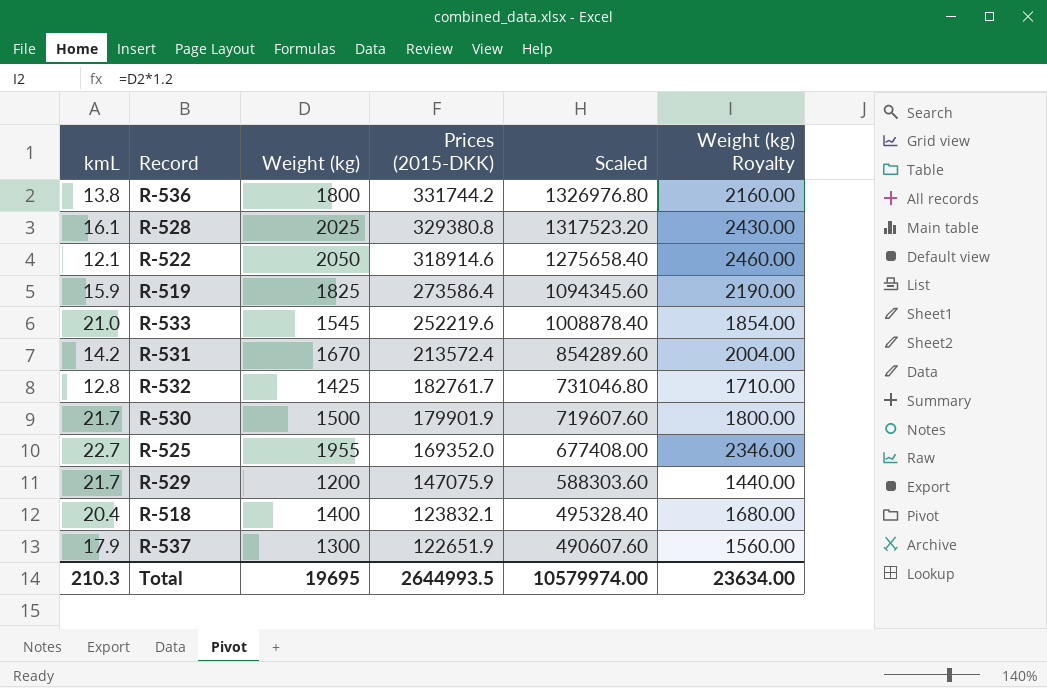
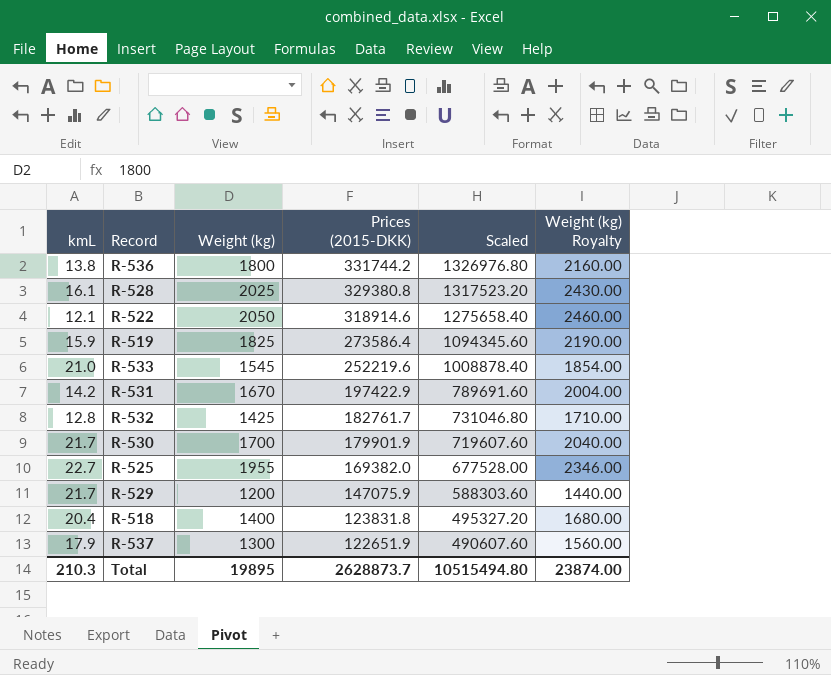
R-531 | Prices (2015-DKK): 213572.4 -> 197422.9
R-531 | Scaled: 854289.60 -> 789691.60
R-530 | Weight (kg): 1500 -> 1700
R-530 | Weight (kg) Royalty: 1800.00 -> 2040.00
R-525 | Prices (2015-DKK): 169352.0 -> 169382.0
R-525 | Scaled: 677408.00 -> 677528.00
R-518 | Prices (2015-DKK): 123832.1 -> 123831.8
R-518 | Scaled: 495328.40 -> 495327.20
Total | Weight (kg): 19695 -> 19895
Total | Prices (2015-DKK): 2644993.5 -> 2628873.7
Total | Scaled: 10579974.00 -> 10515494.80
Total | Weight (kg) Royalty: 23634.00 -> 23874.00

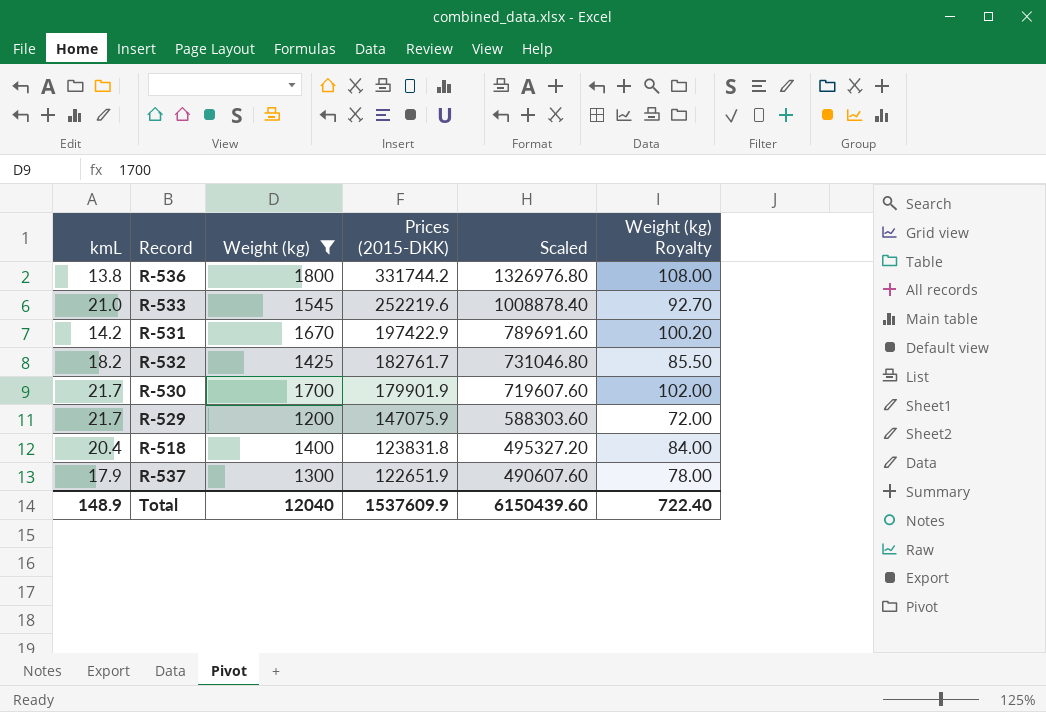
filter: none -> Weight (kg) <= 1800
column Weight (kg) Royalty | formula: [Weight (kg)] * 1.2 -> [Weight (kg)] * 0.06
R-532 | kmL: 12.8 -> 18.2
Total | kmL: 210.3 -> 148.9
Total | Weight (kg): 19895 -> 12040
Total | Prices (2015-DKK): 2628873.7 -> 1537609.9
Total | Scaled: 10515494.80 -> 6150439.60
Total | Weight (kg) Royalty: 23874.00 -> 722.40

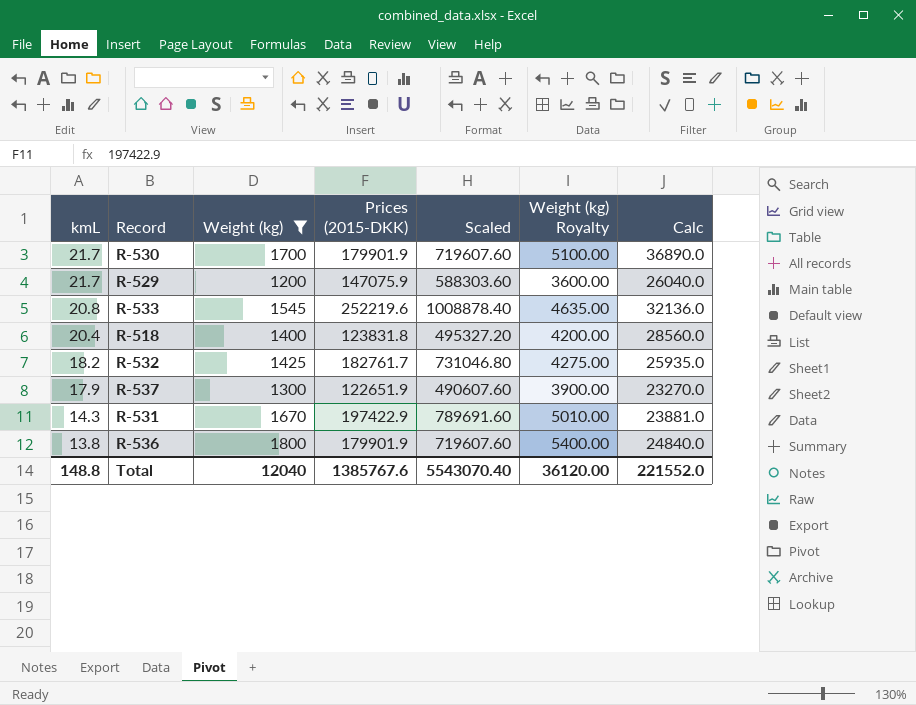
row order: Prices (2015-DKK) descending -> kmL descending
column Weight (kg) Royalty | formula: [Weight (kg)] * 0.06 -> [Weight (kg)] * 3
column Calc | formula: none -> [kmL] * [Weight (kg)]
R-533 | kmL: 21.0 -> 20.8
R-531 | kmL: 14.2 -> 14.3
R-536 | Prices (2015-DKK): 331744.2 -> 179901.9
R-536 | Scaled: 1326976.80 -> 719607.60
Total | kmL: 148.9 -> 148.8
Total | Prices (2015-DKK): 1537609.9 -> 1385767.6
Total | Scaled: 6150439.60 -> 5543070.40
Total | Weight (kg) Royalty: 722.40 -> 36120.00

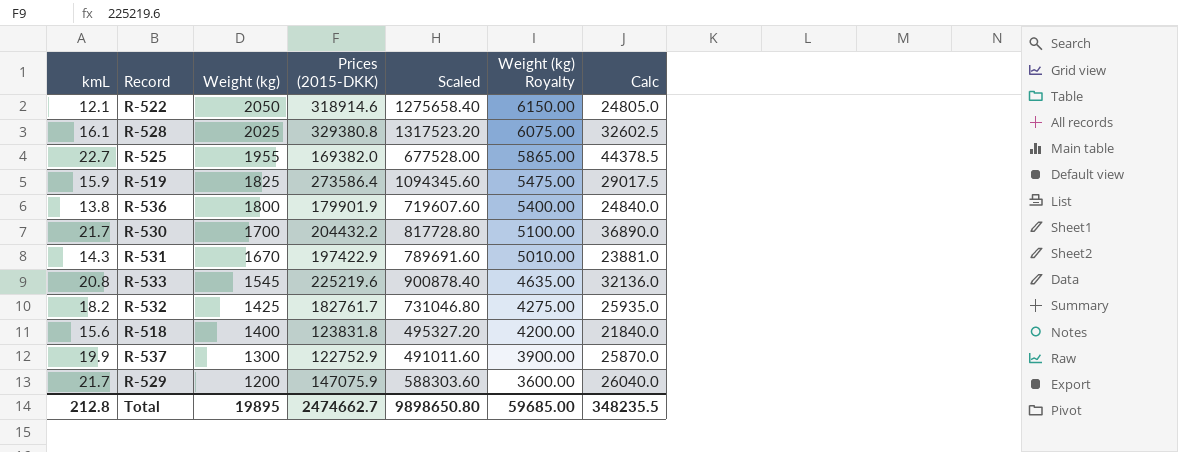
filter: Weight (kg) <= 1800 -> none
row order: kmL descending -> Weight (kg) descending
R-530 | Prices (2015-DKK): 179901.9 -> 204432.2
R-530 | Scaled: 719607.60 -> 817728.80
R-533 | Prices (2015-DKK): 252219.6 -> 225219.6
R-533 | Scaled: 1008878.40 -> 900878.40
R-518 | kmL: 20.4 -> 15.6
R-518 | Calc: 28560.0 -> 21840.0
R-537 | kmL: 17.9 -> 19.9
R-537 | Prices (2015-DKK): 122651.9 -> 122752.9
R-537 | Scaled: 490607.60 -> 491011.60
R-537 | Calc: 23270.0 -> 25870.0
Total | kmL: 148.8 -> 212.8
Total | Weight (kg): 12040 -> 19895
Total | Prices (2015-DKK): 1385767.6 -> 2474662.7
Total | Scaled: 5543070.40 -> 9898650.80
Total | Weight (kg) Royalty: 36120.00 -> 59685.00
Total | Calc: 221552.0 -> 348235.5

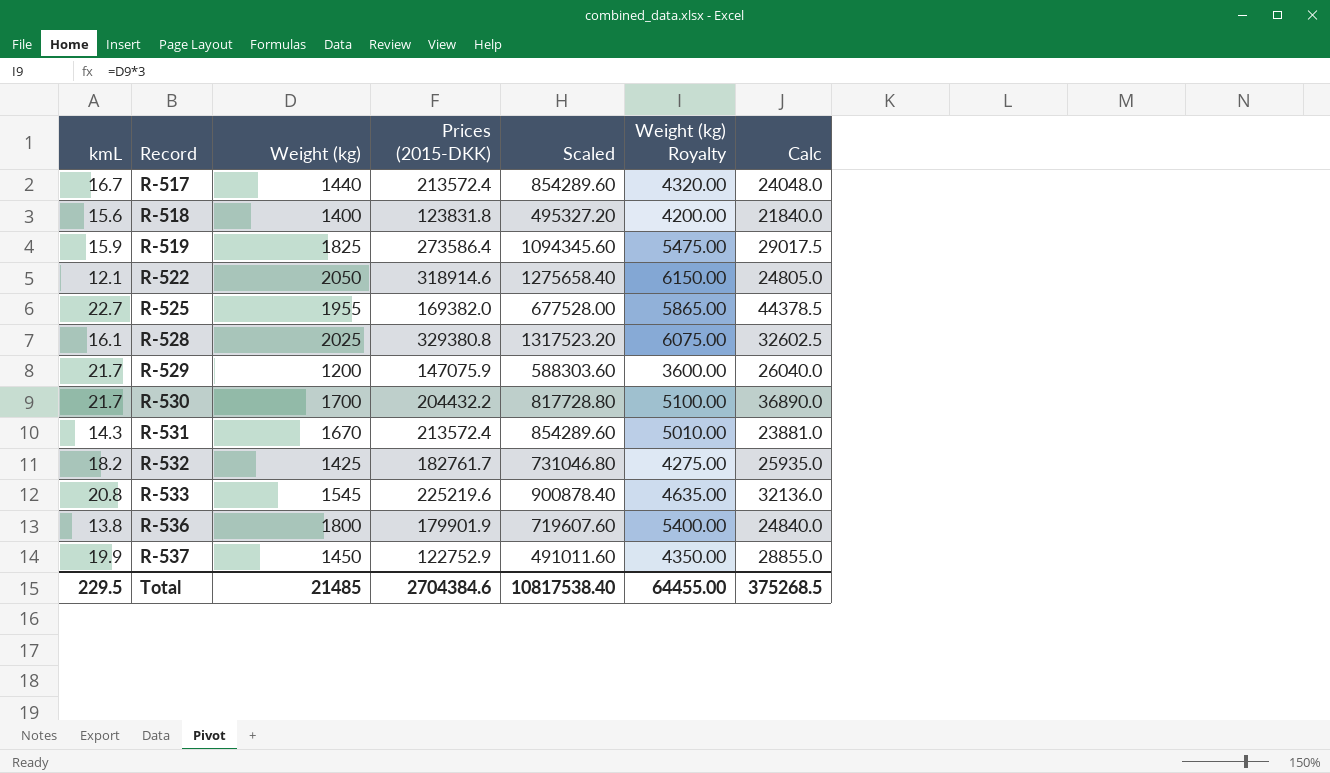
row order: Weight (kg) descending -> Record ascending
row R-517: none -> 16.7 | 1440 | 213572.4 | 854289.60 | 4320.00 | 24048.0
R-531 | Prices (2015-DKK): 197422.9 -> 213572.4
R-531 | Scaled: 789691.60 -> 854289.60
R-537 | Weight (kg): 1300 -> 1450
R-537 | Weight (kg) Royalty: 3900.00 -> 4350.00
R-537 | Calc: 25870.0 -> 28855.0
Total | kmL: 212.8 -> 229.5
Total | Weight (kg): 19895 -> 21485
Total | Prices (2015-DKK): 2474662.7 -> 2704384.6
Total | Scaled: 9898650.80 -> 10817538.40
Total | Weight (kg) Royalty: 59685.00 -> 64455.00
Total | Calc: 348235.5 -> 375268.5

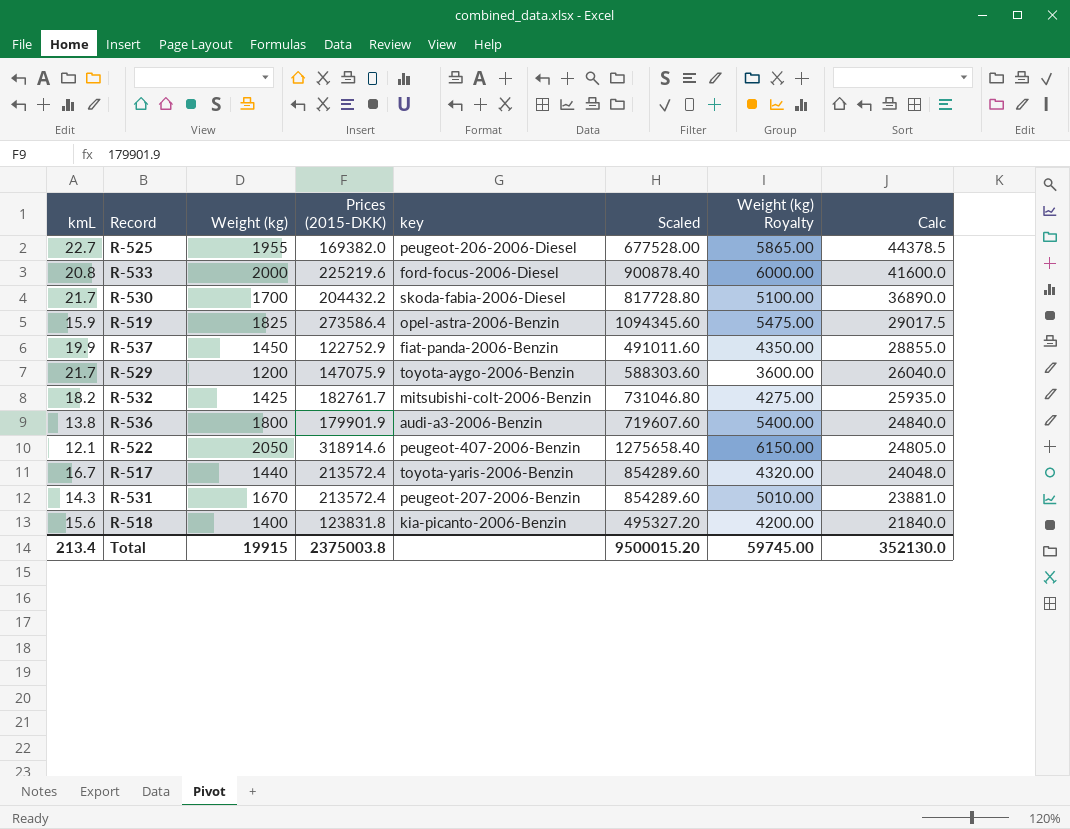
row order: Record ascending -> Calc descending
column key | position: none -> 5
row R-528: 16.1 | 2025 | 329380.8 | 1317523.20 | 6075.00 | 32602.5 -> none
R-533 | Weight (kg): 1545 -> 2000
R-533 | Weight (kg) Royalty: 4635.00 -> 6000.00
R-533 | Calc: 32136.0 -> 41600.0
Total | kmL: 229.5 -> 213.4
Total | Weight (kg): 21485 -> 19915
Total | Prices (2015-DKK): 2704384.6 -> 2375003.8
Total | Scaled: 10817538.40 -> 9500015.20
Total | Weight (kg) Royalty: 64455.00 -> 59745.00
Total | Calc: 375268.5 -> 352130.0

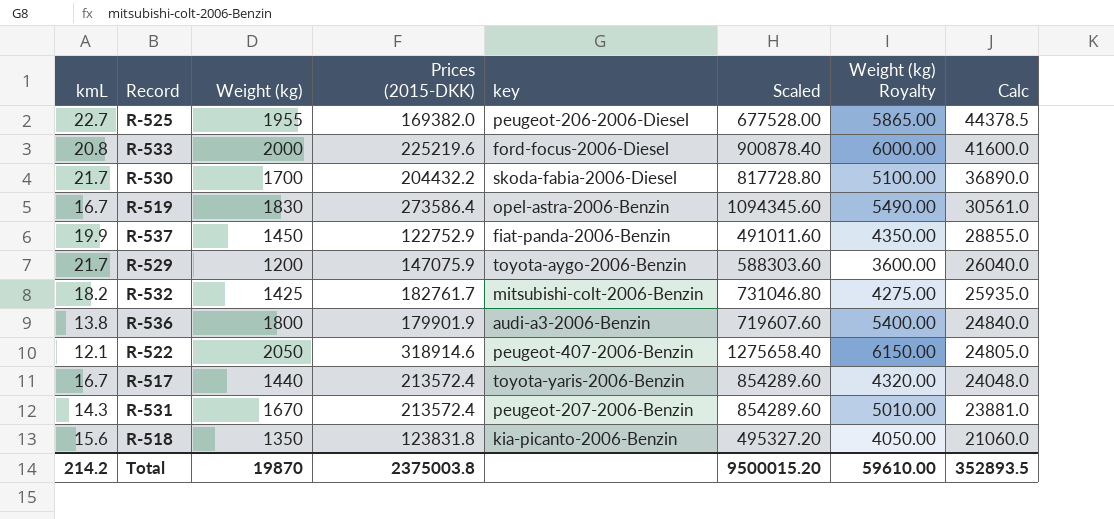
R-519 | kmL: 15.9 -> 16.7
R-519 | Weight (kg): 1825 -> 1830
R-519 | Weight (kg) Royalty: 5475.00 -> 5490.00
R-519 | Calc: 29017.5 -> 30561.0
R-518 | Weight (kg): 1400 -> 1350
R-518 | Weight (kg) Royalty: 4200.00 -> 4050.00
R-518 | Calc: 21840.0 -> 21060.0
Total | kmL: 213.4 -> 214.2
Total | Weight (kg): 19915 -> 19870
Total | Weight (kg) Royalty: 59745.00 -> 59610.00
Total | Calc: 352130.0 -> 352893.5

